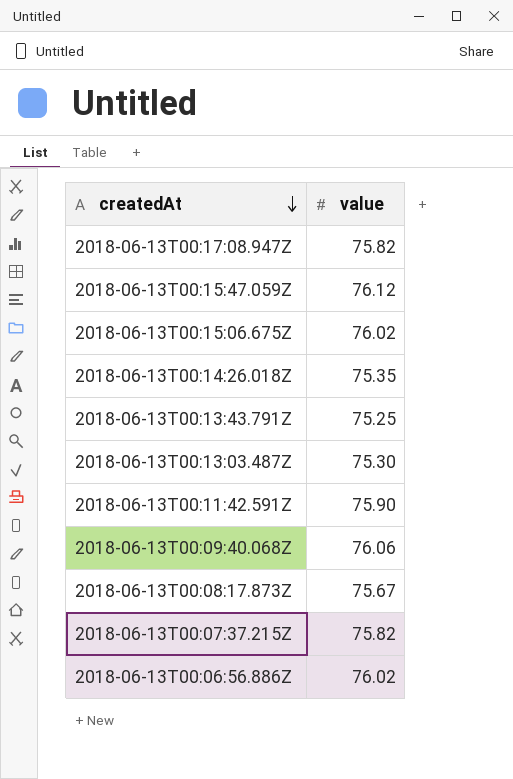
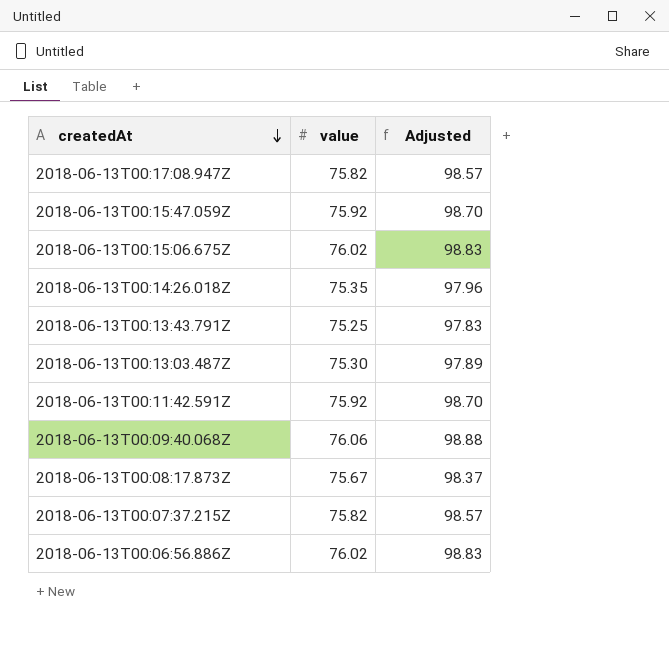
column Adjusted | formula: none -> [value] * 1.3
2018-06-13T00:15:47.059Z | value: 76.12 -> 75.92
2018-06-13T00:11:42.591Z | value: 75.90 -> 75.92

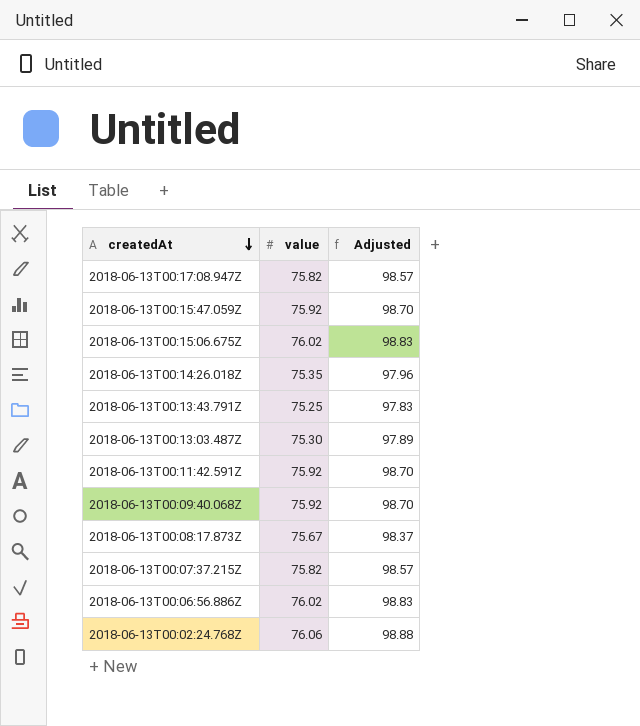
2018-06-13T00:09:40.068Z | value: 76.06 -> 75.92
2018-06-13T00:09:40.068Z | Adjusted: 98.88 -> 98.70
row 2018-06-13T00:02:24.768Z: none -> 76.06 | 98.88

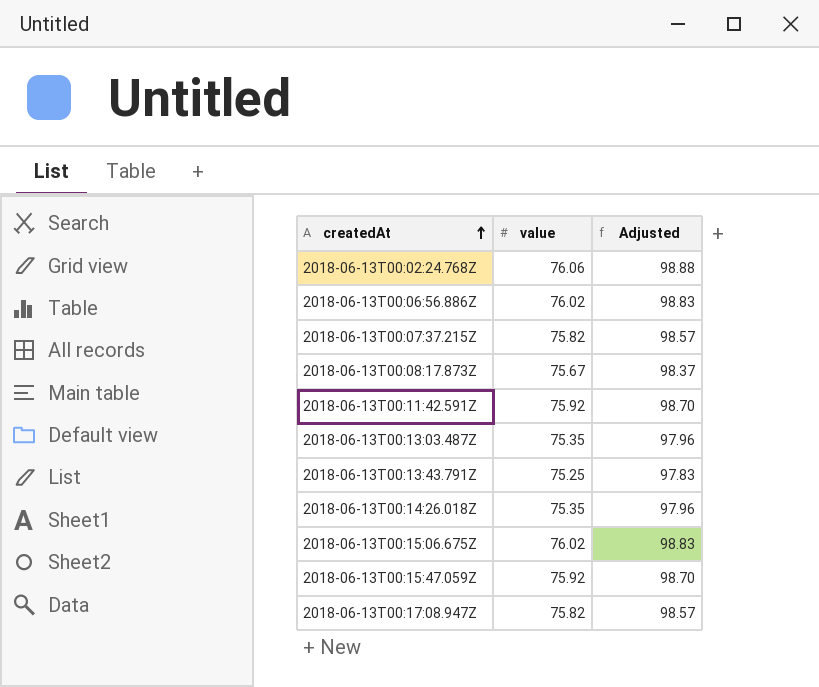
row order: createdAt descending -> createdAt ascending
row 2018-06-13T00:09:40.068Z: 75.92 | 98.70 -> none
2018-06-13T00:13:03.487Z | value: 75.30 -> 75.35
2018-06-13T00:13:03.487Z | Adjusted: 97.89 -> 97.96

